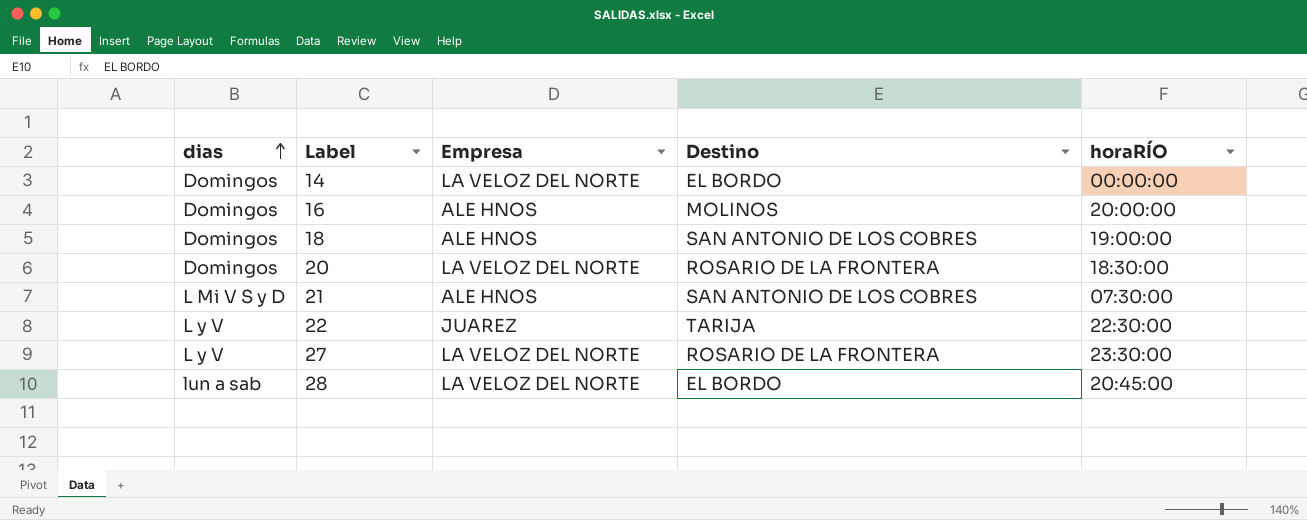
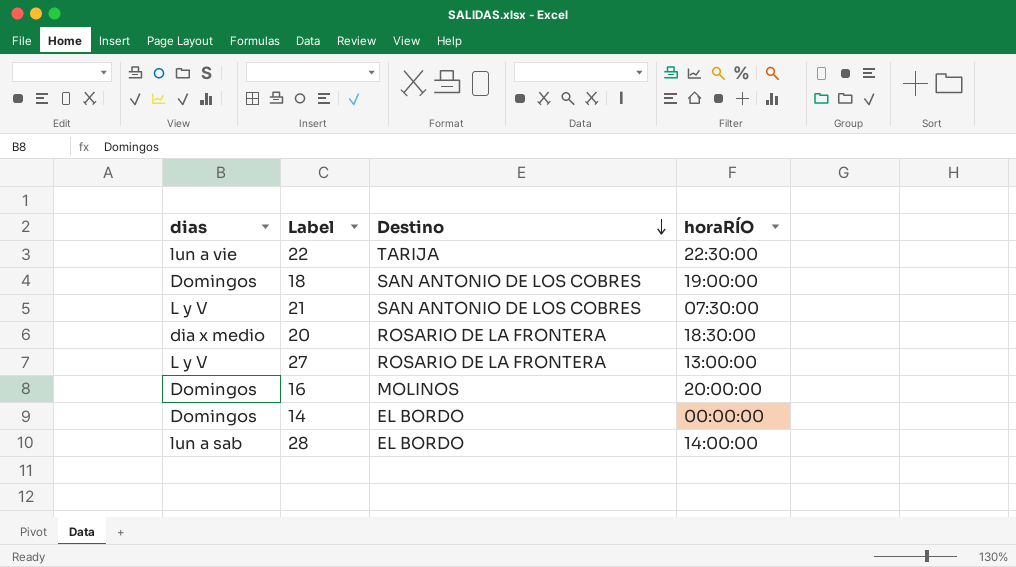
row order: dias ascending -> Destino descending
column Empresa | position: 3 -> none
22 | dias: L y V -> lun a vie
21 | dias: L Mi V S y D -> L y V
20 | dias: Domingos -> dia x medio
27 | horaRÍO: 23:30:00 -> 13:00:00
28 | horaRÍO: 20:45:00 -> 14:00:00

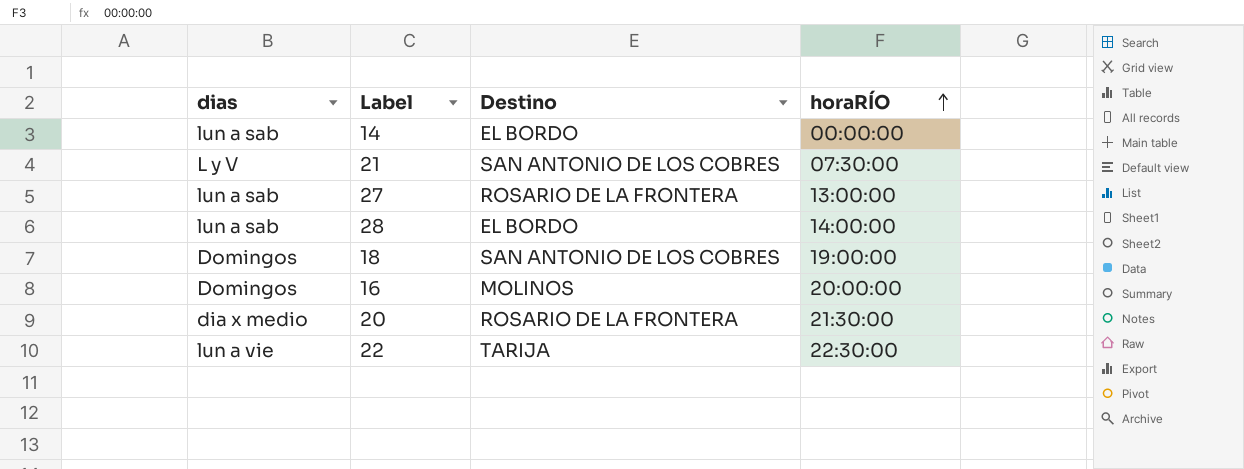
row order: Destino descending -> horaRÍO ascending
14 | dias: Domingos -> lun a sab
27 | dias: L y V -> lun a sab
20 | horaRÍO: 18:30:00 -> 21:30:00

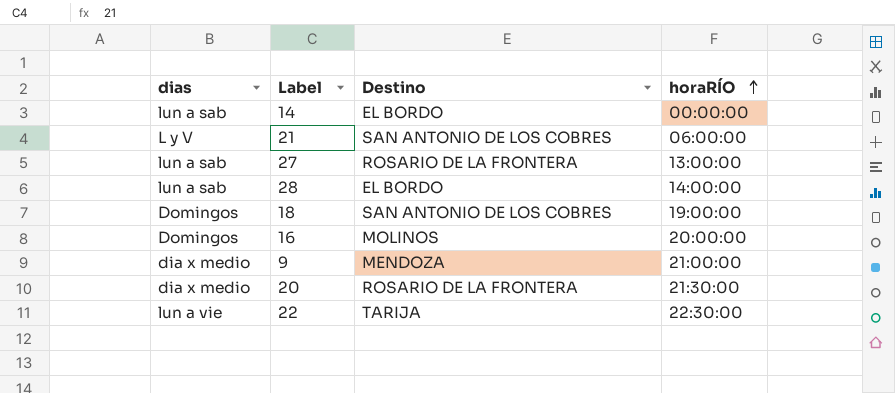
21 | horaRÍO: 07:30:00 -> 06:00:00
row 9: none -> dia x medio | MENDOZA | 21:00:00

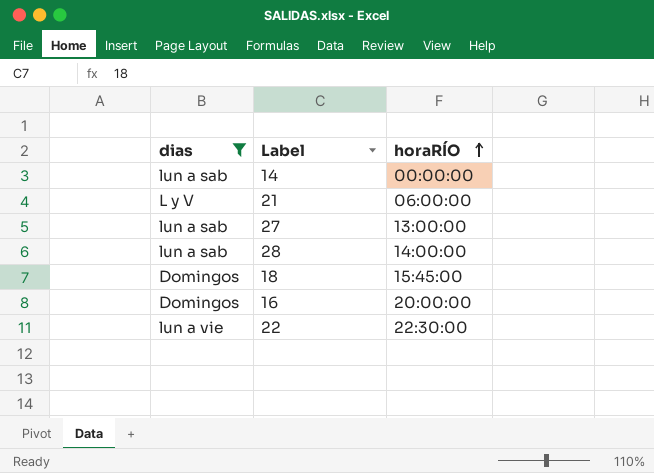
filter: none -> dias != dia x medio
column Destino | position: 3 -> none
18 | horaRÍO: 19:00:00 -> 15:45:00

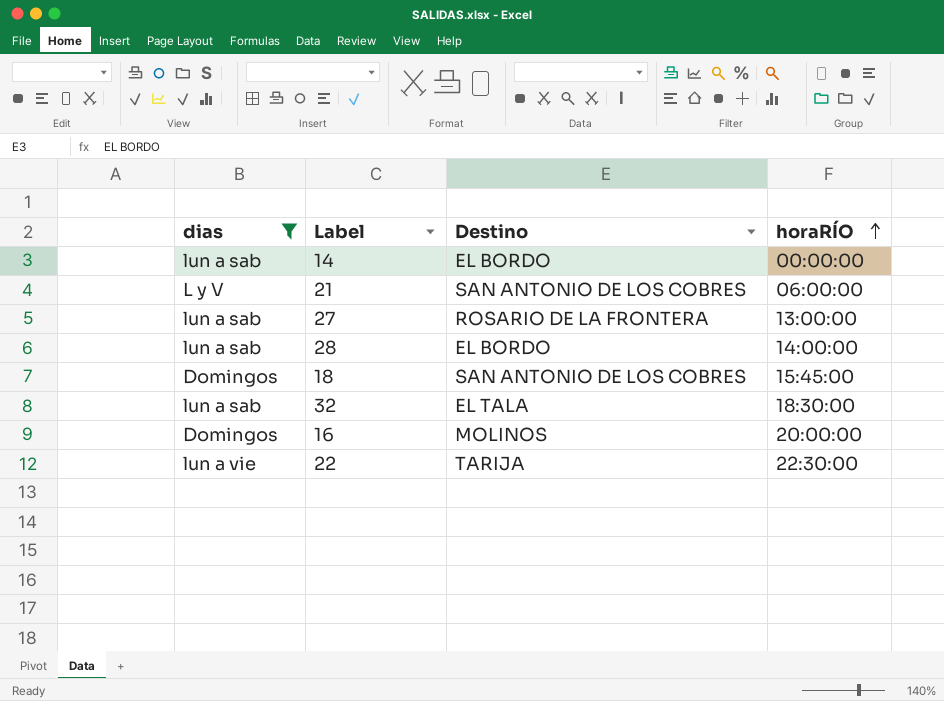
column Destino | position: none -> 3
row 32: none -> lun a sab | EL TALA | 18:30:00

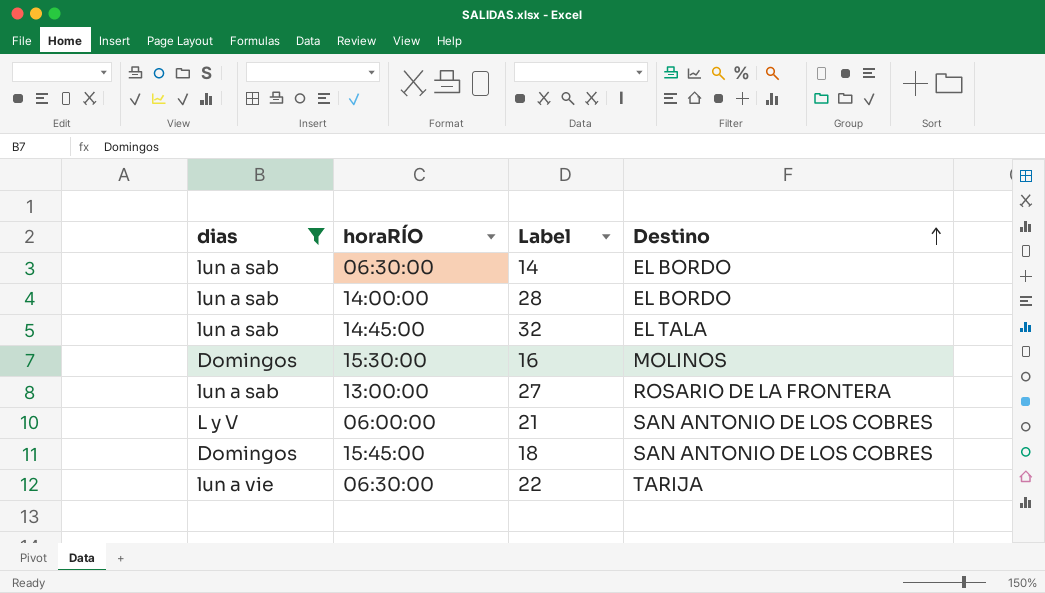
row order: horaRÍO ascending -> Destino ascending
column horaRÍO | position: 4 -> 2
14 | horaRÍO: 00:00:00 -> 06:30:00
32 | horaRÍO: 18:30:00 -> 14:45:00
16 | horaRÍO: 20:00:00 -> 15:30:00
22 | horaRÍO: 22:30:00 -> 06:30:00

